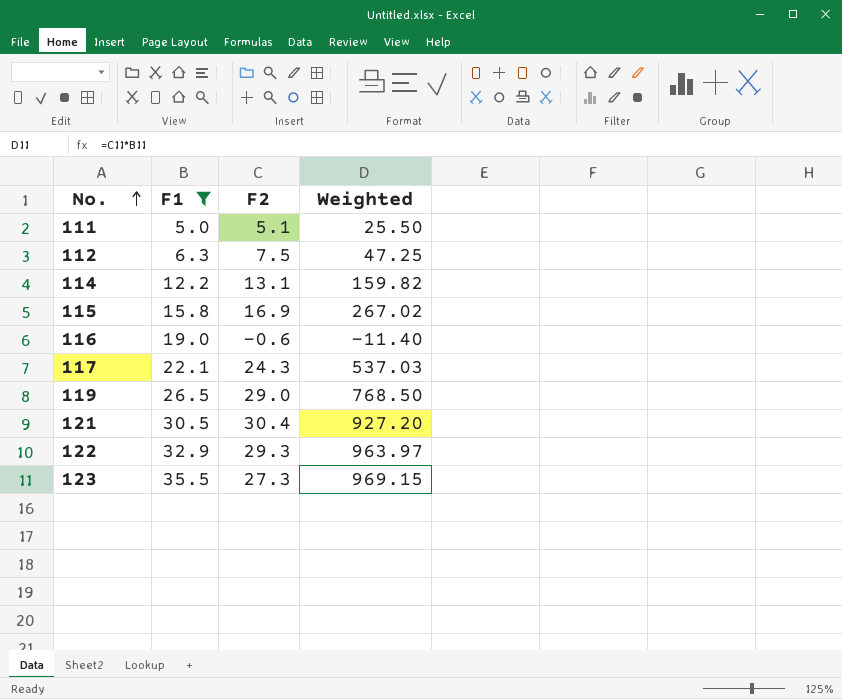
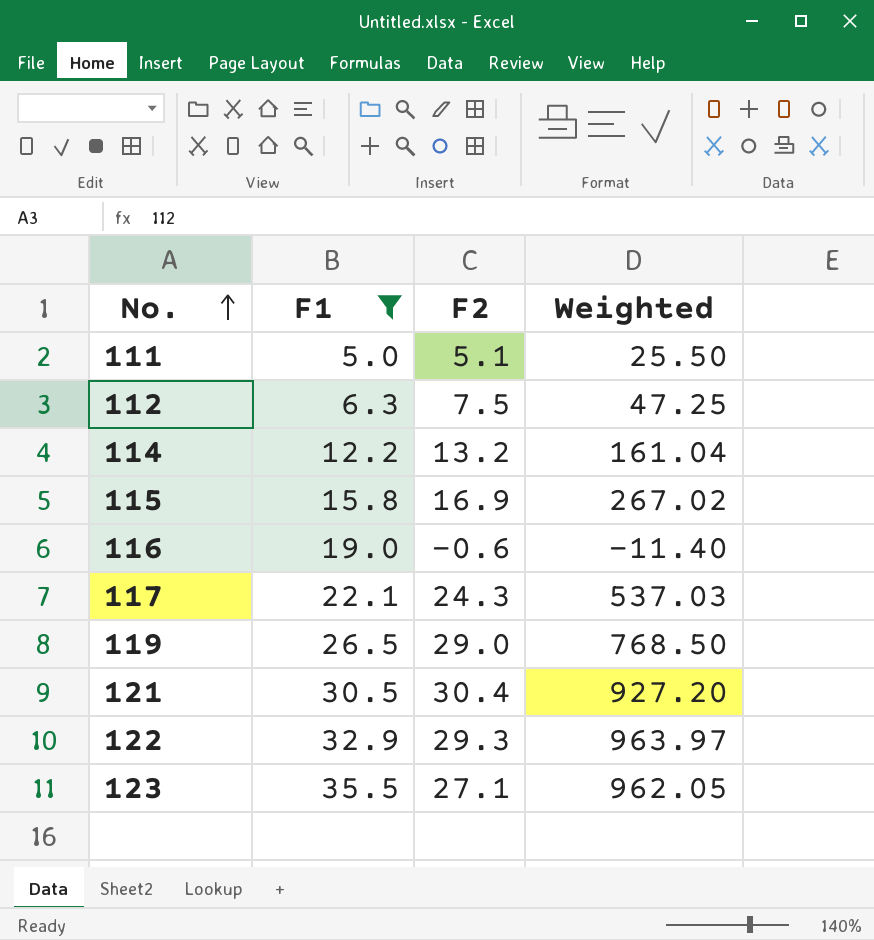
114 | F2: 13.1 -> 13.2
114 | Weighted: 159.82 -> 161.04
123 | F2: 27.3 -> 27.1
123 | Weighted: 969.15 -> 962.05

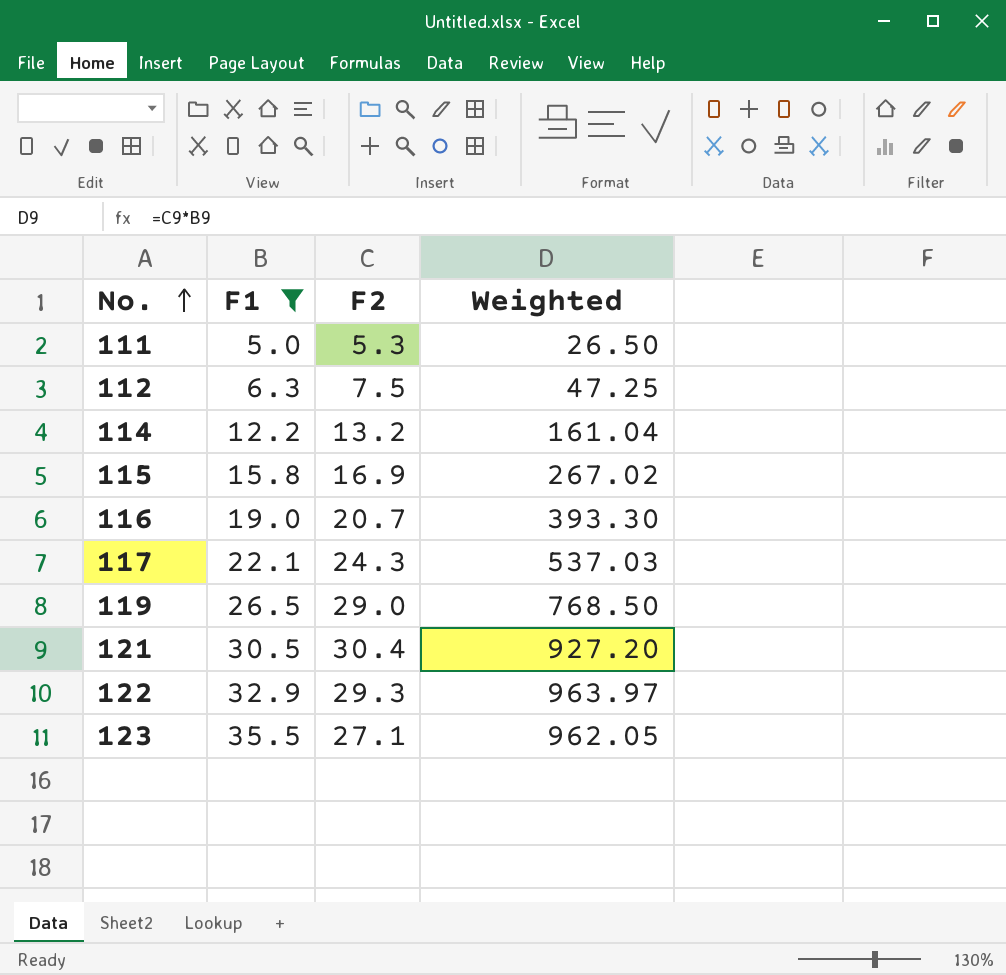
111 | F2: 5.1 -> 5.3
111 | Weighted: 25.50 -> 26.50
116 | F2: -0.6 -> 20.7
116 | Weighted: -11.40 -> 393.30

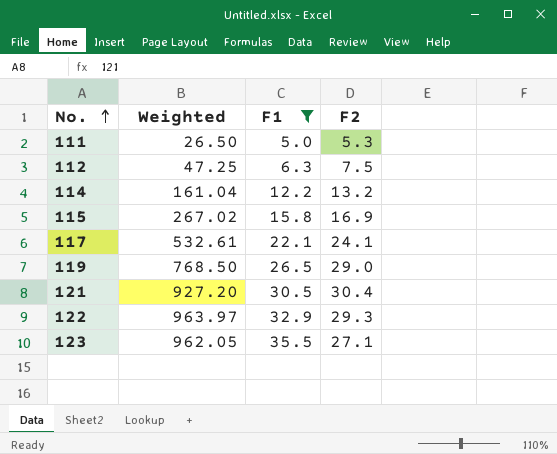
column Weighted | position: 4 -> 2
row 116: 19.0 | 20.7 | 393.30 -> none
117 | Weighted: 537.03 -> 532.61
117 | F2: 24.3 -> 24.1

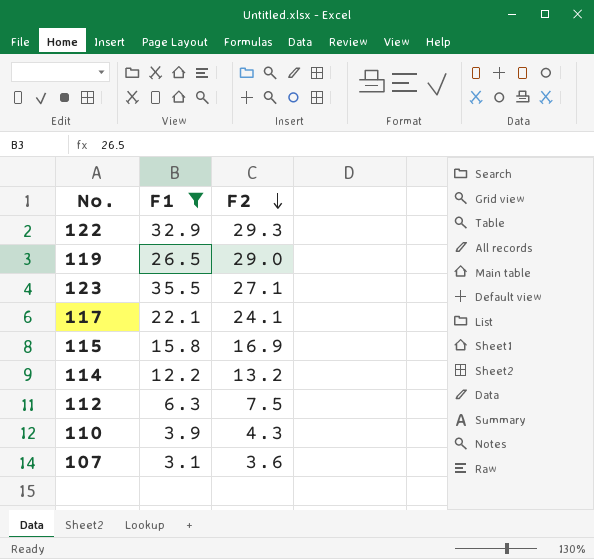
row order: No. ascending -> F2 descending
column Weighted | formula: [F1] * [F2] -> none
row 111: 26.50 | 5.0 | 5.3 -> none
row 121: 927.20 | 30.5 | 30.4 -> none
row 110: none -> 3.9 | 4.3
row 107: none -> 3.1 | 3.6

